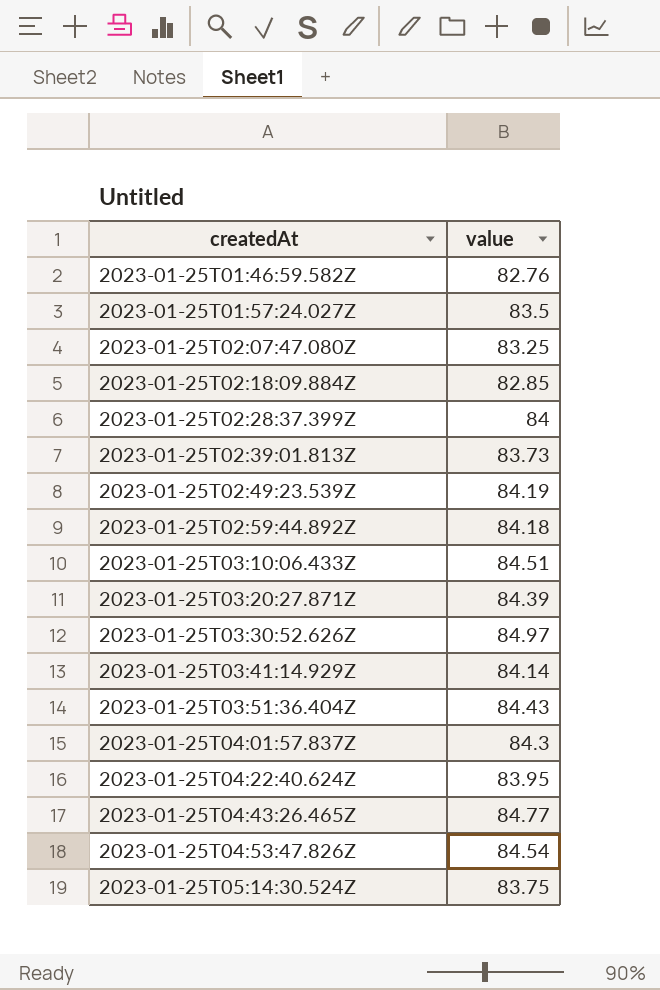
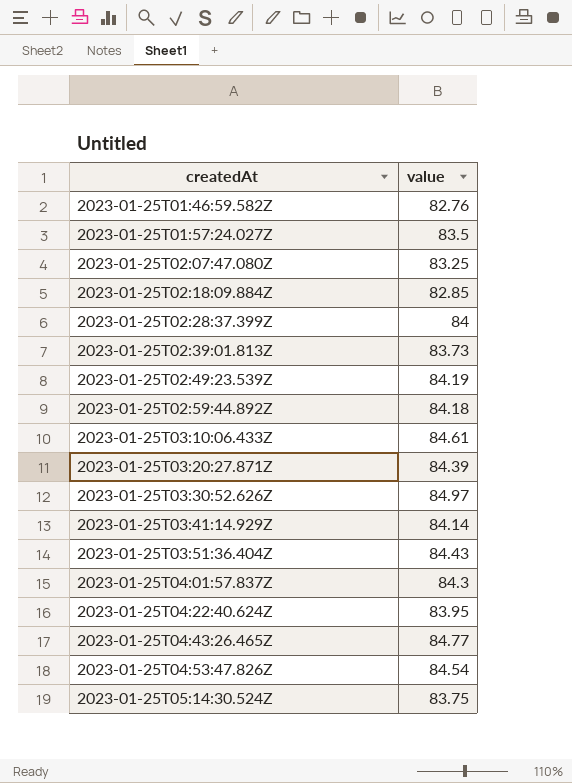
2023-01-25T03:10:06.433Z | value: 84.51 -> 84.61

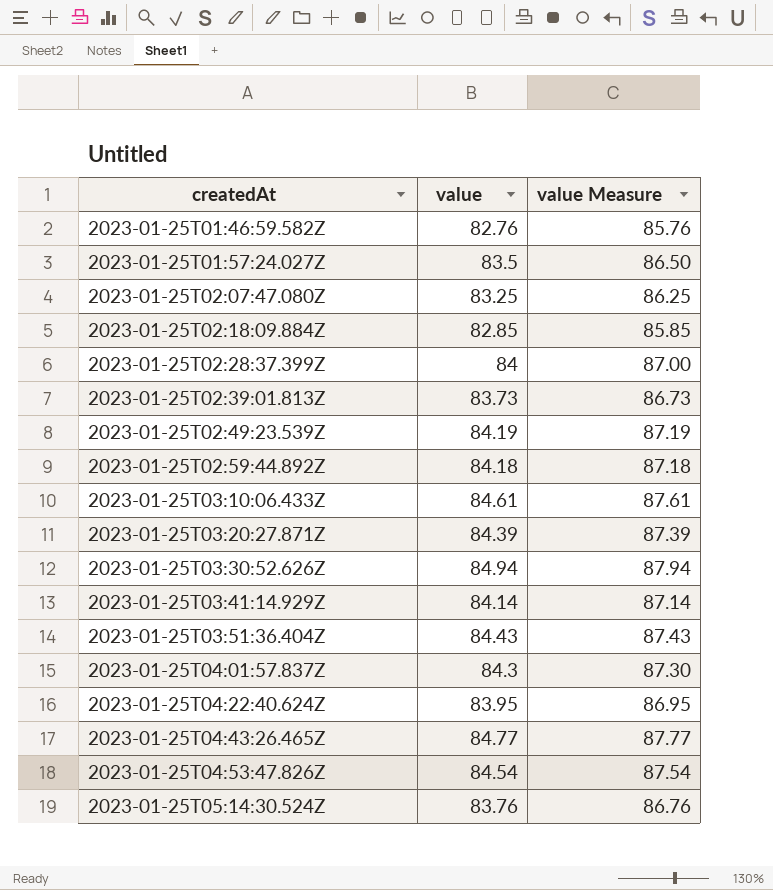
column value Measure | formula: none -> [value] + 3
2023-01-25T03:30:52.626Z | value: 84.97 -> 84.94
2023-01-25T05:14:30.524Z | value: 83.75 -> 83.76

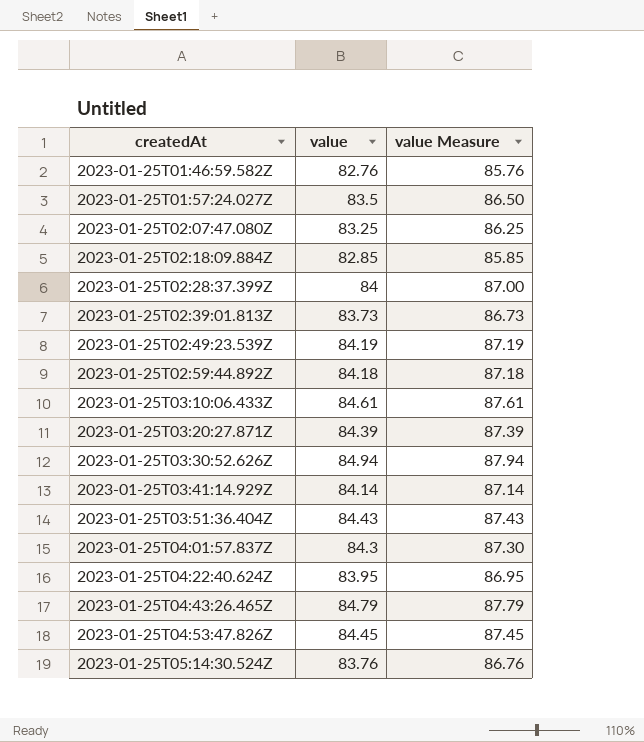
2023-01-25T04:43:26.465Z | value: 84.77 -> 84.79
2023-01-25T04:43:26.465Z | value Measure: 87.77 -> 87.79
2023-01-25T04:53:47.826Z | value: 84.54 -> 84.45
2023-01-25T04:53:47.826Z | value Measure: 87.54 -> 87.45

